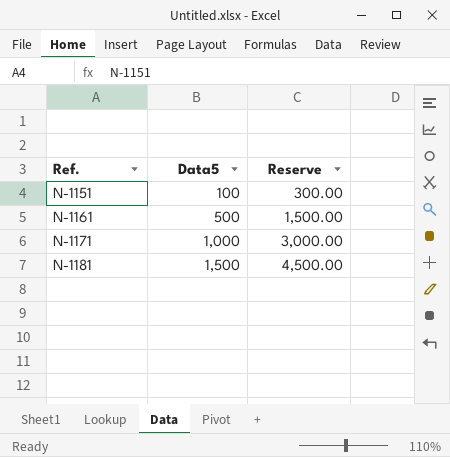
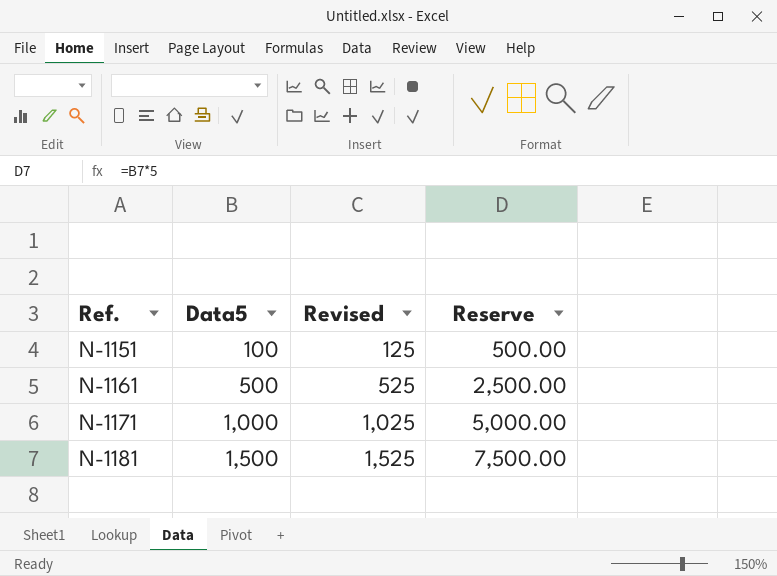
column Revised | formula: none -> [Data5] + 25
column Reserve | formula: [Data5] * 3 -> [Data5] * 5

